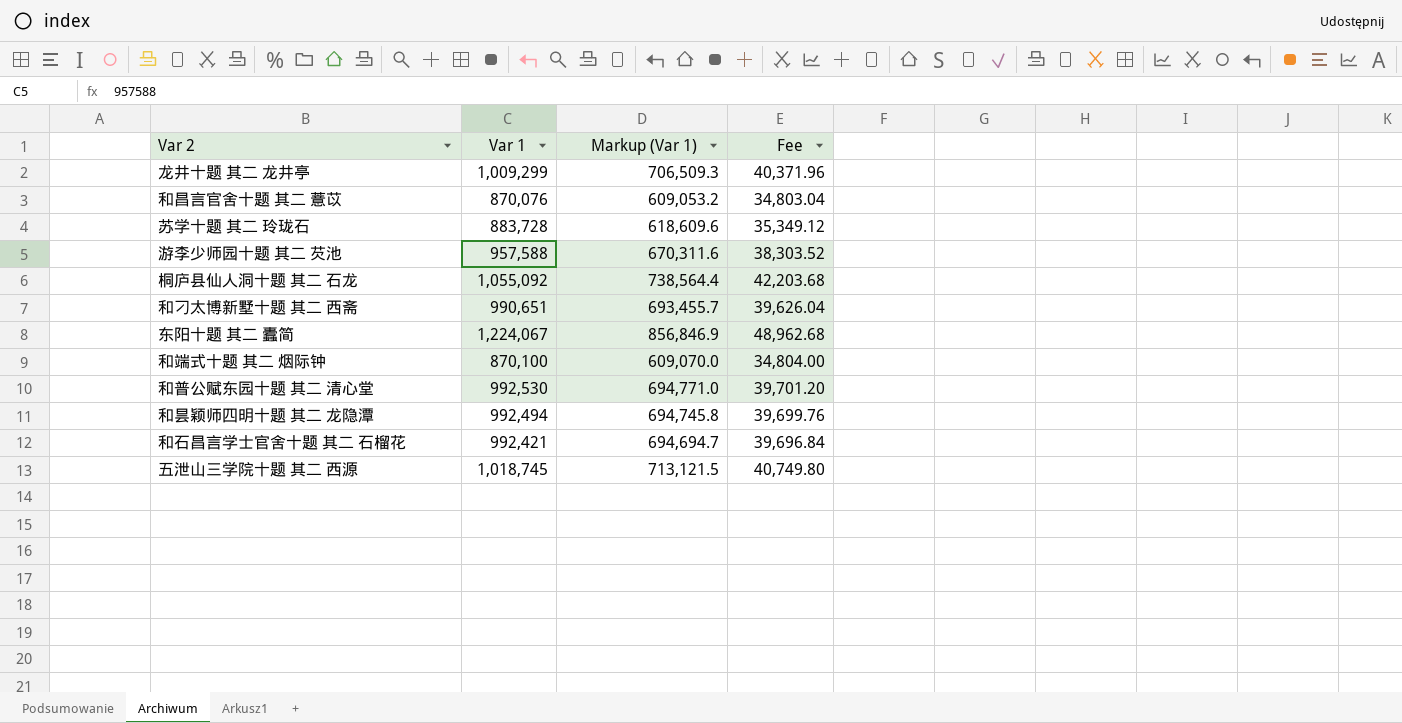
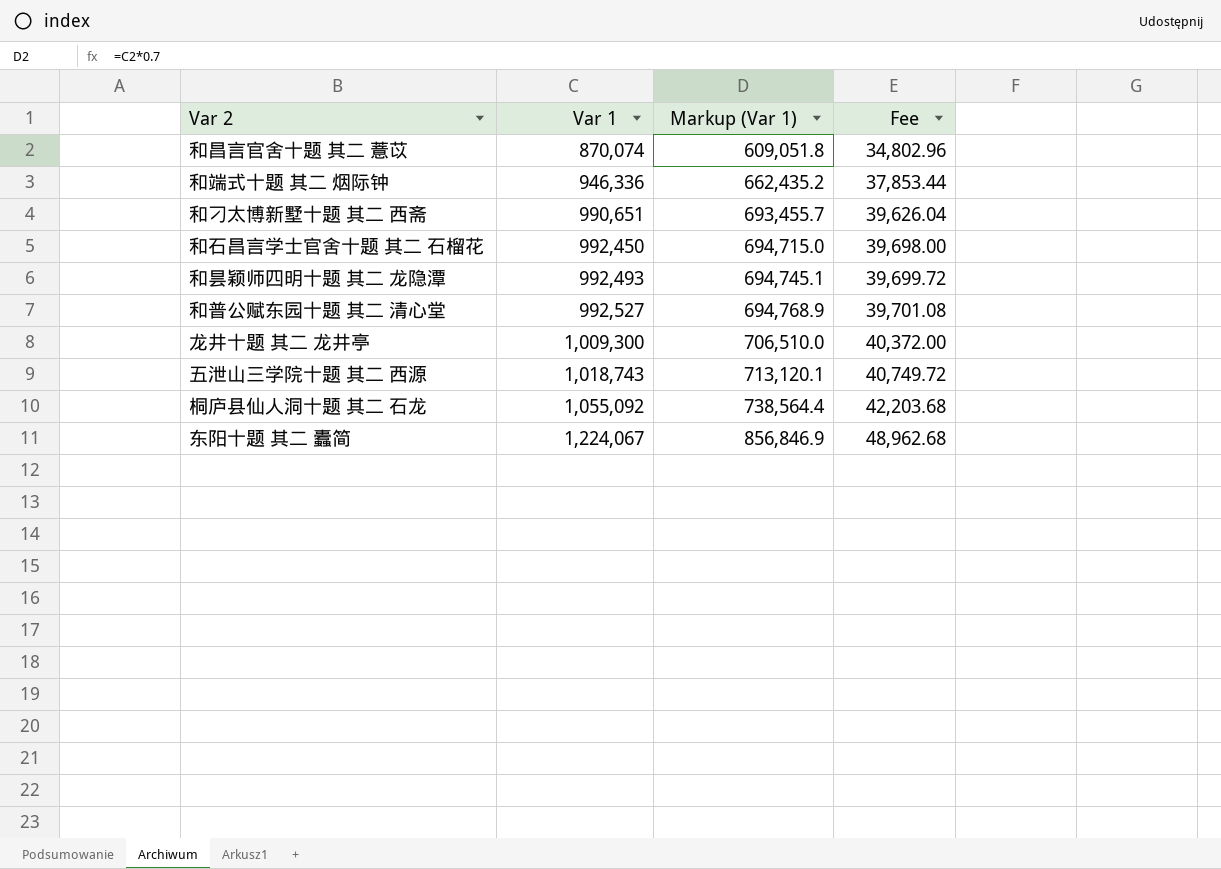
row order: none -> Var 1 ascending
row 苏学十题 其二 玲珑石: 883,728 | 618,609.6 | 35,349.12 -> none
row 游李少师园十题 其二 芡池: 957,588 | 670,311.6 | 38,303.52 -> none
和昌言官舍十题 其二 薏苡 | Var 1: 870,076 -> 870,074
和昌言官舍十题 其二 薏苡 | Markup (Var 1): 609,053.2 -> 609,051.8
和昌言官舍十题 其二 薏苡 | Fee: 34,803.04 -> 34,802.96
和端式十题 其二 烟际钟 | Var 1: 870,100 -> 946,336
和端式十题 其二 烟际钟 | Markup (Var 1): 609,070.0 -> 662,435.2
和端式十题 其二 烟际钟 | Fee: 34,804.00 -> 37,853.44
和石昌言学士官舍十题 其二 石榴花 | Var 1: 992,421 -> 992,450
和石昌言学士官舍十题 其二 石榴花 | Markup (Var 1): 694,694.7 -> 694,715.0
和石昌言学士官舍十题 其二 石榴花 | Fee: 39,696.84 -> 39,698.00
和昙颖师四明十题 其二 龙隐潭 | Var 1: 992,494 -> 992,493
和昙颖师四明十题 其二 龙隐潭 | Markup (Var 1): 694,745.8 -> 694,745.1
和昙颖师四明十题 其二 龙隐潭 | Fee: 39,699.76 -> 39,699.72
和普公赋东园十题 其二 清心堂 | Var 1: 992,530 -> 992,527
和普公赋东园十题 其二 清心堂 | Markup (Var 1): 694,771.0 -> 694,768.9
和普公赋东园十题 其二 清心堂 | Fee: 39,701.20 -> 39,701.08
龙井十题 其二 龙井亭 | Var 1: 1,009,299 -> 1,009,300
龙井十题 其二 龙井亭 | Markup (Var 1): 706,509.3 -> 706,510.0
龙井十题 其二 龙井亭 | Fee: 40,371.96 -> 40,372.00
五泄山三学院十题 其二 西源 | Var 1: 1,018,745 -> 1,018,743
五泄山三学院十题 其二 西源 | Markup (Var 1): 713,121.5 -> 713,120.1
五泄山三学院十题 其二 西源 | Fee: 40,749.80 -> 40,749.72

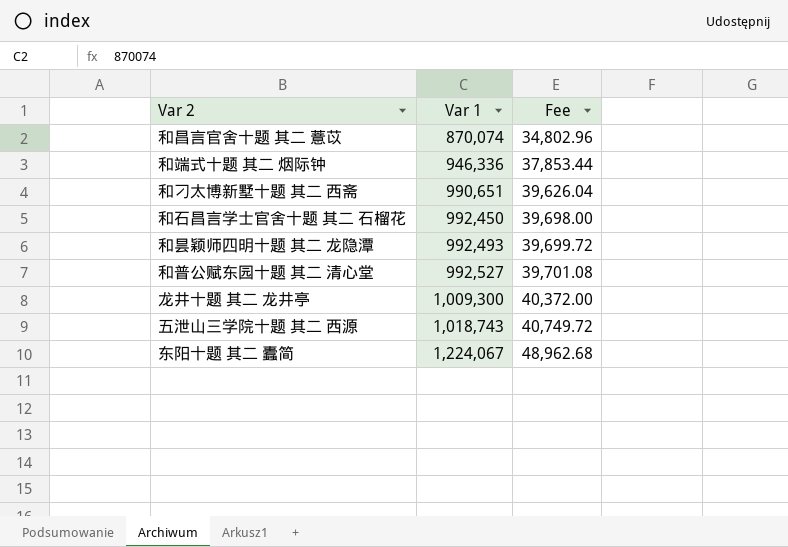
column Markup (Var 1) | formula: [Var 1] * 0.7 -> none
row 桐庐县仙人洞十题 其二 石龙: 1,055,092 | 738,564.4 | 42,203.68 -> none

